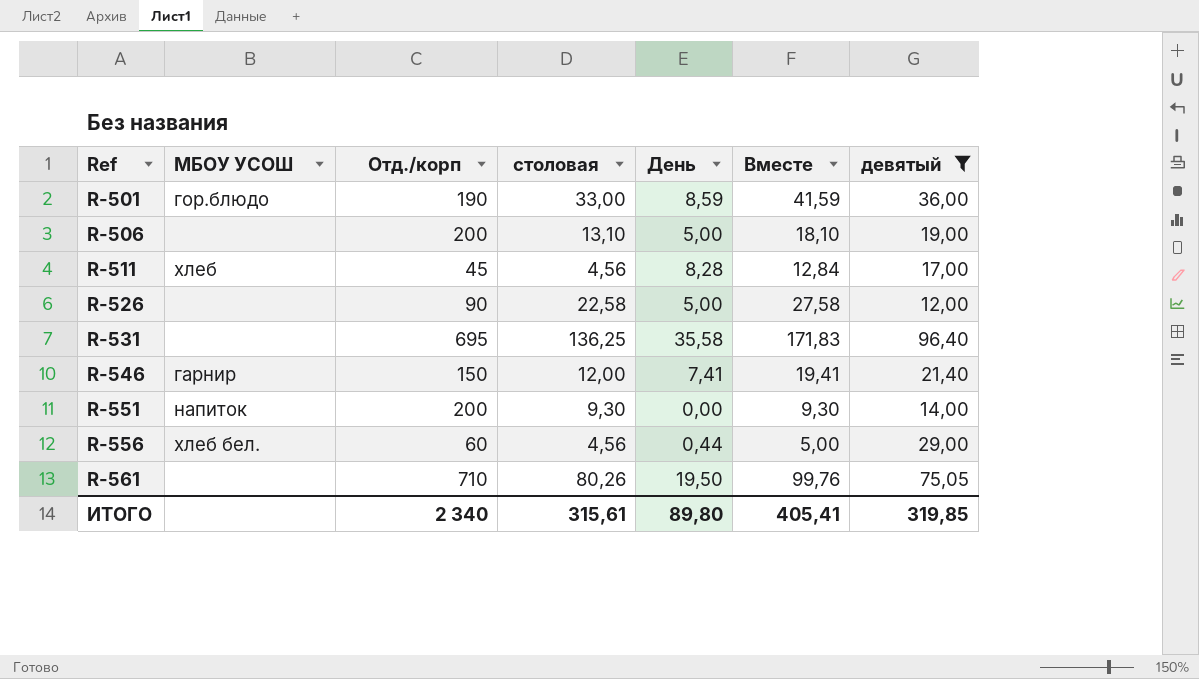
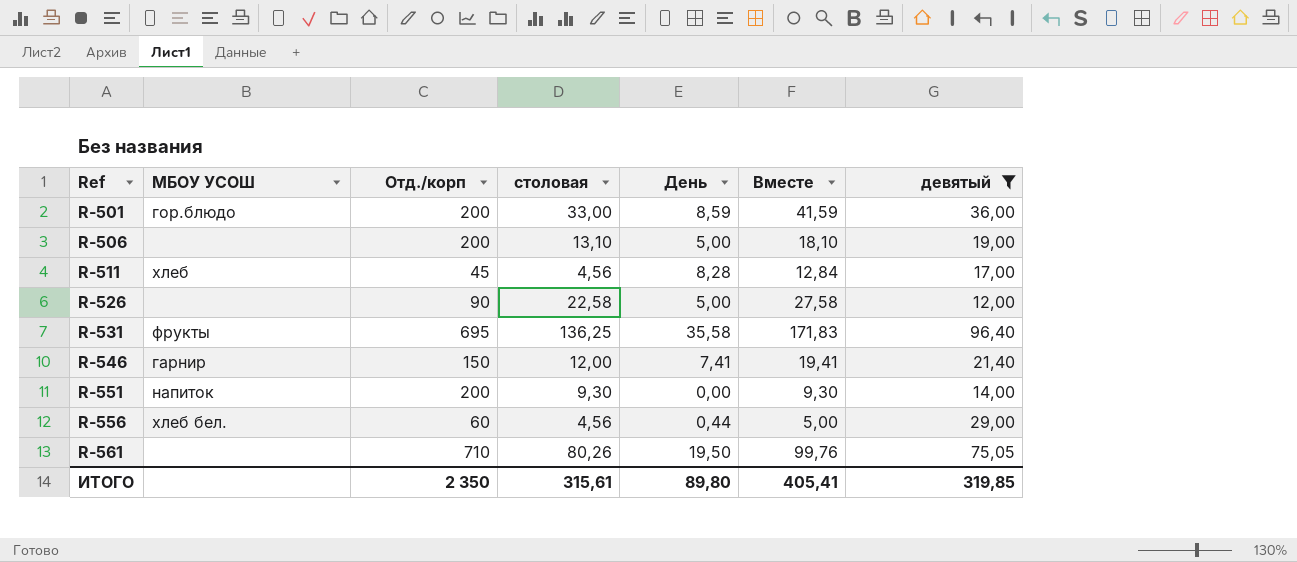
R-501 | Отд./корп: 190 -> 200
R-531 | МБОУ УСОШ: none -> фрукты
ИТОГО | Отд./корп: 2 340 -> 2 350

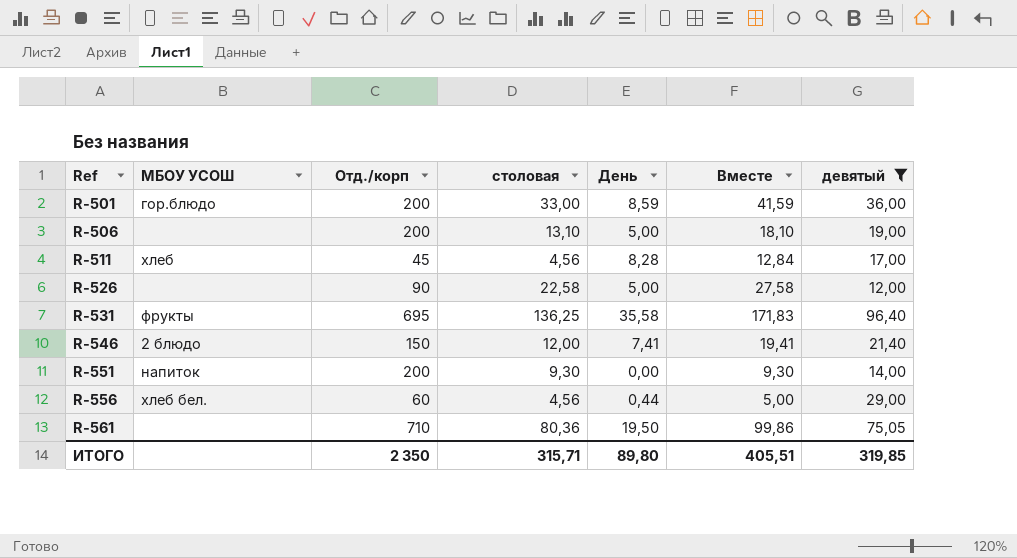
R-546 | МБОУ УСОШ: гарнир -> 2 блюдо
R-561 | столовая: 80,26 -> 80,36
R-561 | Вместе: 99,76 -> 99,86
ИТОГО | столовая: 315,61 -> 315,71
ИТОГО | Вместе: 405,41 -> 405,51

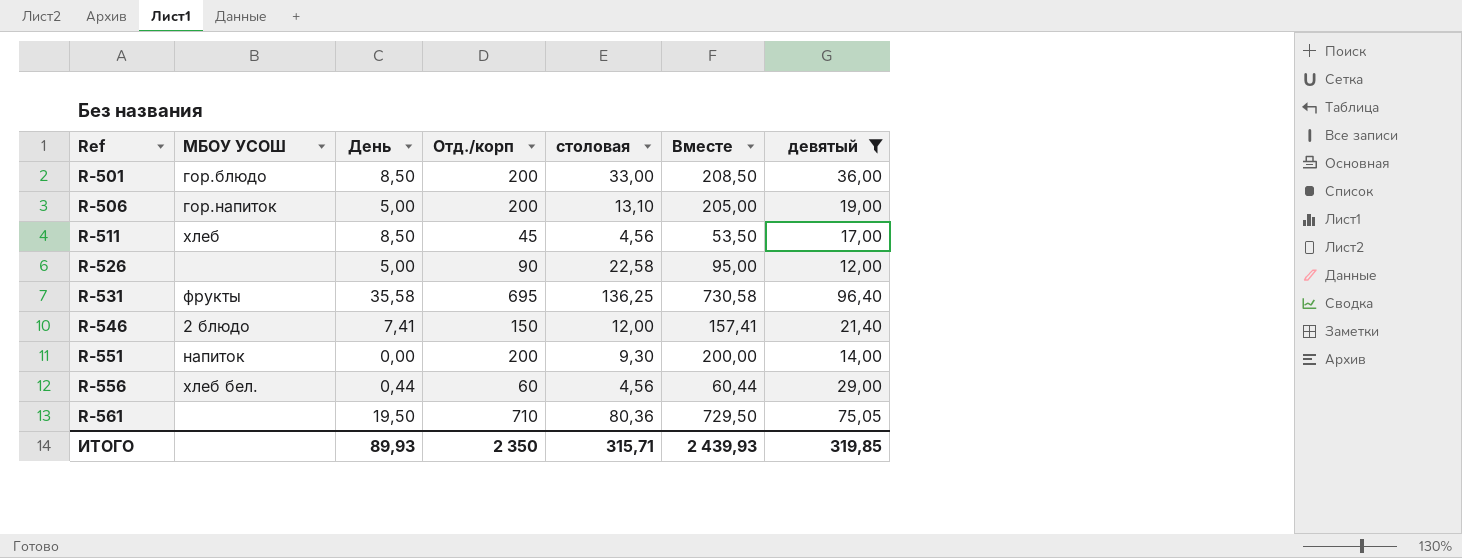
column День | position: 5 -> 3
column Вместе | formula: [столовая] + [День] -> [День] + [Отд./корп]
R-501 | День: 8,59 -> 8,50
R-506 | МБОУ УСОШ: none -> гор.напиток
R-511 | День: 8,28 -> 8,50
ИТОГО | День: 89,80 -> 89,93
ИТОГО | Вместе: 405,51 -> 2 439,93

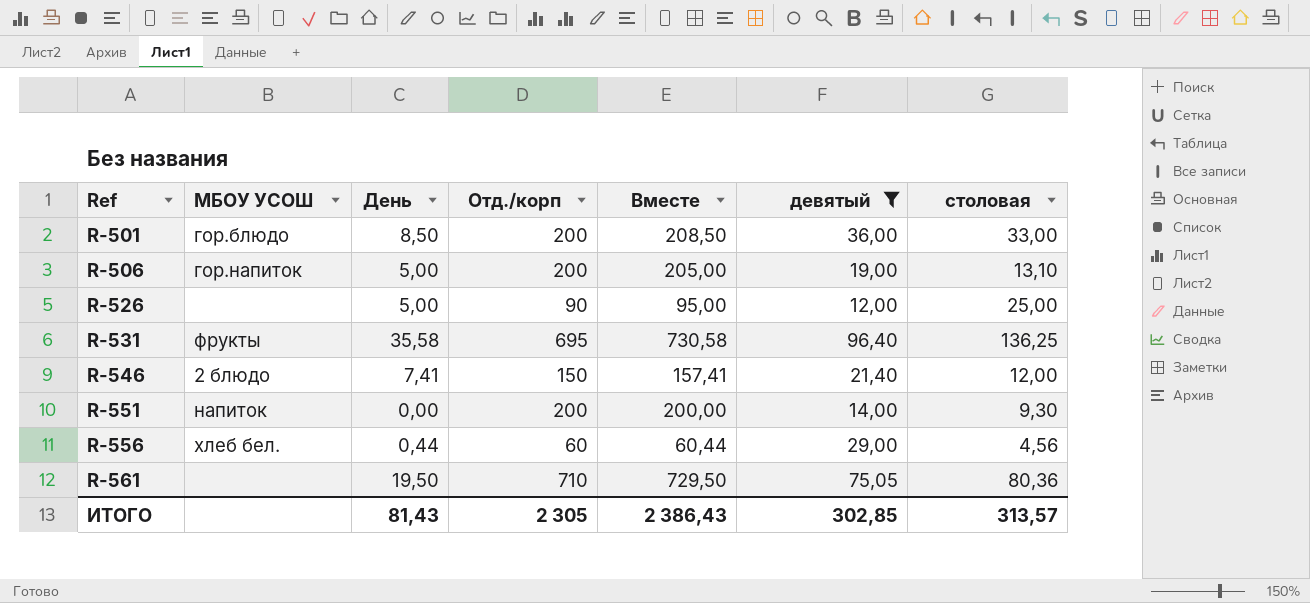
column столовая | position: 5 -> 7
row R-511: хлеб | 8,50 | 45 | 4,56 | 53,50 | 17,00 -> none
R-526 | столовая: 22,58 -> 25,00
ИТОГО | День: 89,93 -> 81,43
ИТОГО | Отд./корп: 2 350 -> 2 305
ИТОГО | Вместе: 2 439,93 -> 2 386,43
ИТОГО | девятый: 319,85 -> 302,85
ИТОГО | столовая: 315,71 -> 313,57

